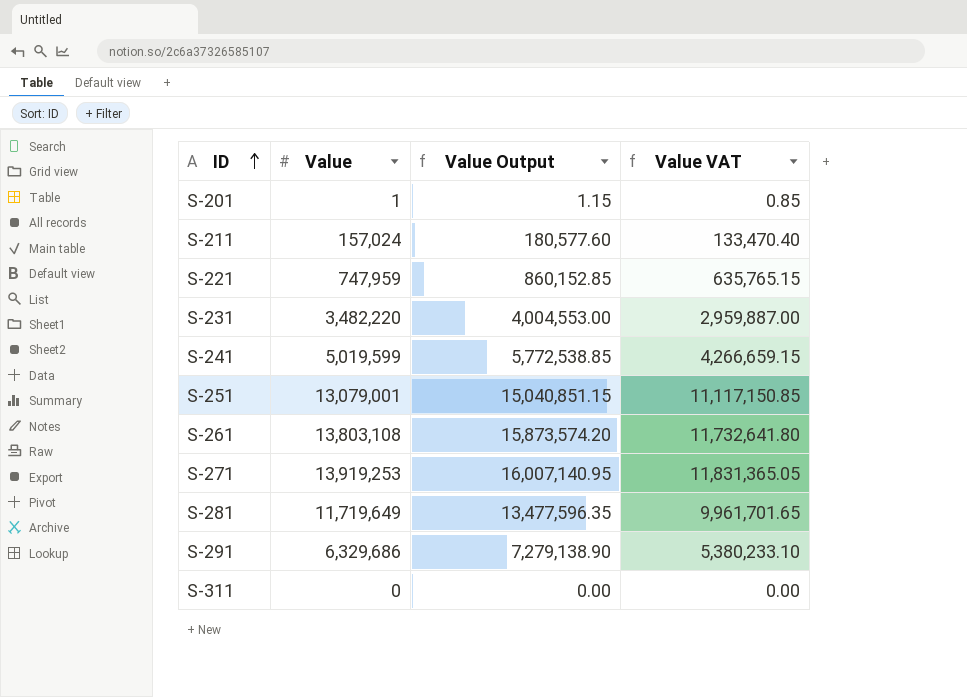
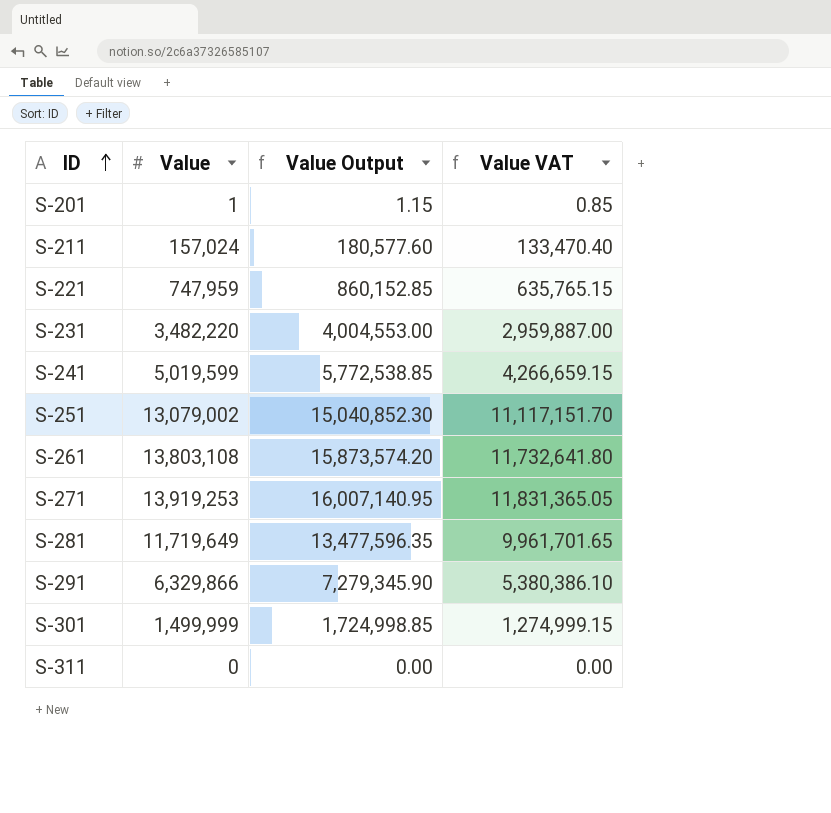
S-251 | Value: 13,079,001 -> 13,079,002
S-251 | Value Output: 15,040,851.15 -> 15,040,852.30
S-251 | Value VAT: 11,117,150.85 -> 11,117,151.70
S-291 | Value: 6,329,686 -> 6,329,866
S-291 | Value Output: 7,279,138.90 -> 7,279,345.90
S-291 | Value VAT: 5,380,233.10 -> 5,380,386.10
row S-301: none -> 1,499,999 | 1,724,998.85 | 1,274,999.15

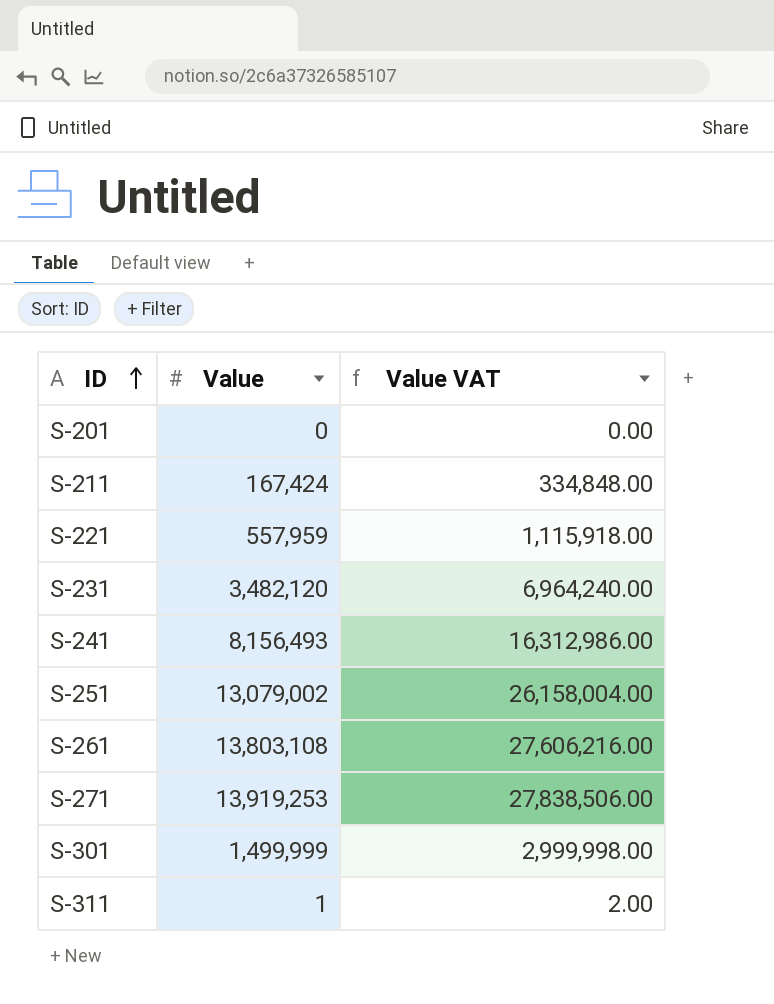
column Value Output | formula: [Value] * 1.15 -> none
column Value VAT | formula: [Value] * 0.85 -> [Value] * 2
row S-281: 11,719,649 | 13,477,596.35 | 9,961,701.65 -> none
row S-291: 6,329,866 | 7,279,345.90 | 5,380,386.10 -> none
S-201 | Value: 1 -> 0
S-211 | Value: 157,024 -> 167,424
S-221 | Value: 747,959 -> 557,959
S-231 | Value: 3,482,220 -> 3,482,120
S-241 | Value: 5,019,599 -> 8,156,493
S-311 | Value: 0 -> 1

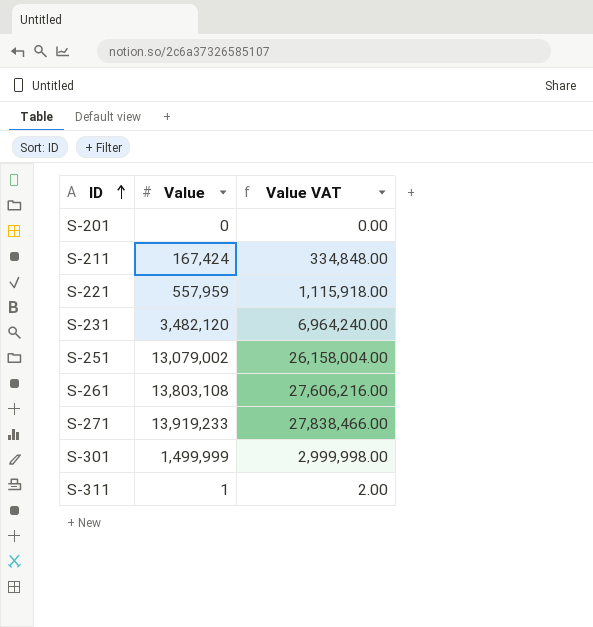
row S-241: 8,156,493 | 16,312,986.00 -> none
S-271 | Value: 13,919,253 -> 13,919,233
S-271 | Value VAT: 27,838,506.00 -> 27,838,466.00

